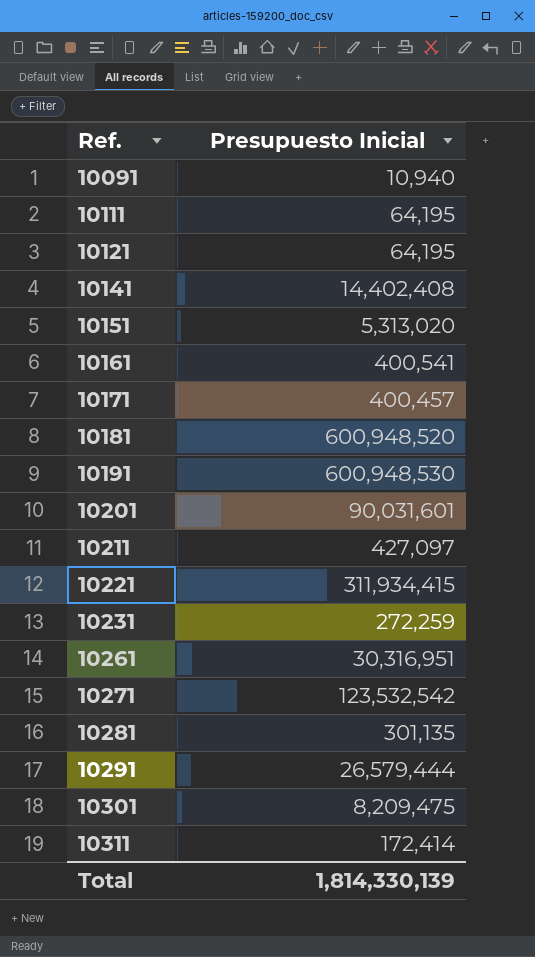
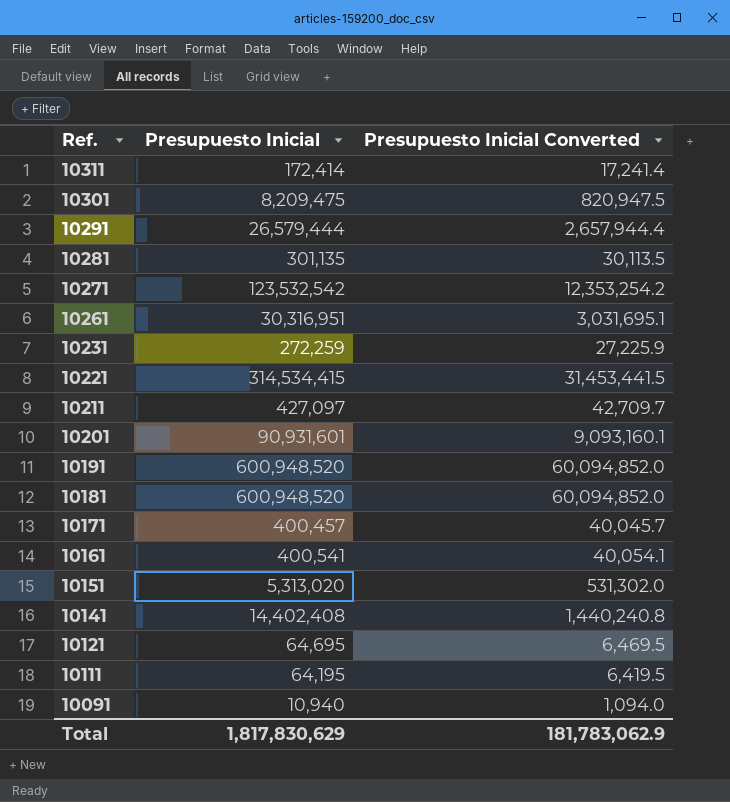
row order: Ref. ascending -> Ref. descending
column Presupuesto Inicial Converted | formula: none -> [Presupuesto Inicial] * 0.1
10221 | Presupuesto Inicial: 311,934,415 -> 314,534,415
10201 | Presupuesto Inicial: 90,031,601 -> 90,931,601
10191 | Presupuesto Inicial: 600,948,530 -> 600,948,520
10121 | Presupuesto Inicial: 64,195 -> 64,695
Total | Presupuesto Inicial: 1,814,330,139 -> 1,817,830,629

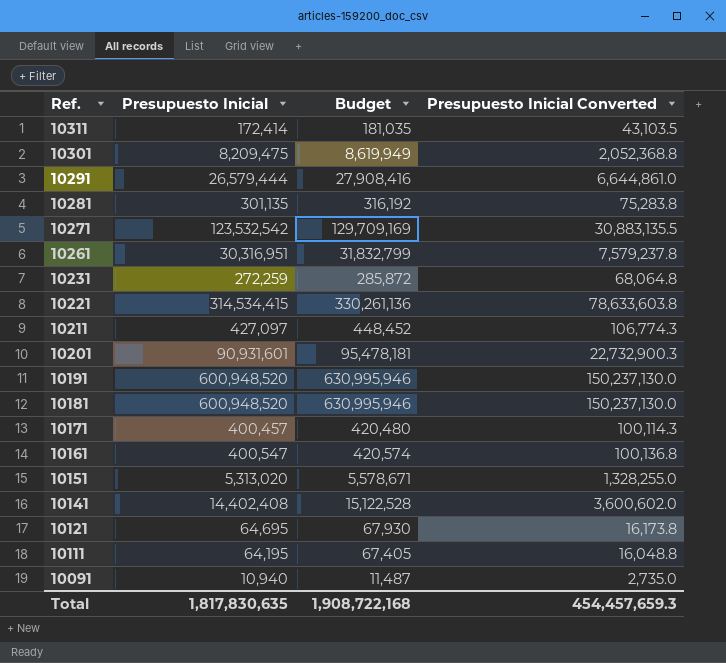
column Budget | formula: none -> [Presupuesto Inicial] * 1.05
column Presupuesto Inicial Converted | formula: [Presupuesto Inicial] * 0.1 -> [Presupuesto Inicial] * 0.25
10161 | Presupuesto Inicial: 400,541 -> 400,547
Total | Presupuesto Inicial: 1,817,830,629 -> 1,817,830,635
Total | Presupuesto Inicial Converted: 181,783,062.9 -> 454,457,659.3

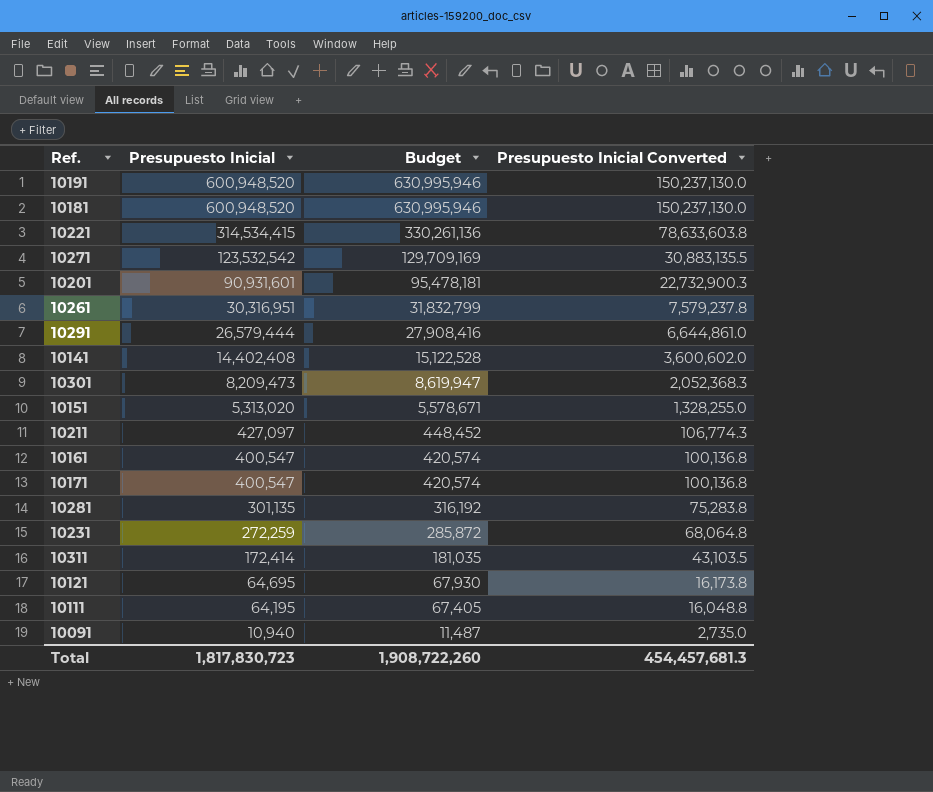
row order: Ref. descending -> Presupuesto Inicial descending
10301 | Presupuesto Inicial: 8,209,475 -> 8,209,473
10301 | Budget: 8,619,949 -> 8,619,947
10301 | Presupuesto Inicial Converted: 2,052,368.8 -> 2,052,368.3
10171 | Presupuesto Inicial: 400,457 -> 400,547
10171 | Budget: 420,480 -> 420,574
10171 | Presupuesto Inicial Converted: 100,114.3 -> 100,136.8
Total | Presupuesto Inicial: 1,817,830,635 -> 1,817,830,723
Total | Budget: 1,908,722,168 -> 1,908,722,260
Total | Presupuesto Inicial Converted: 454,457,659.3 -> 454,457,681.3

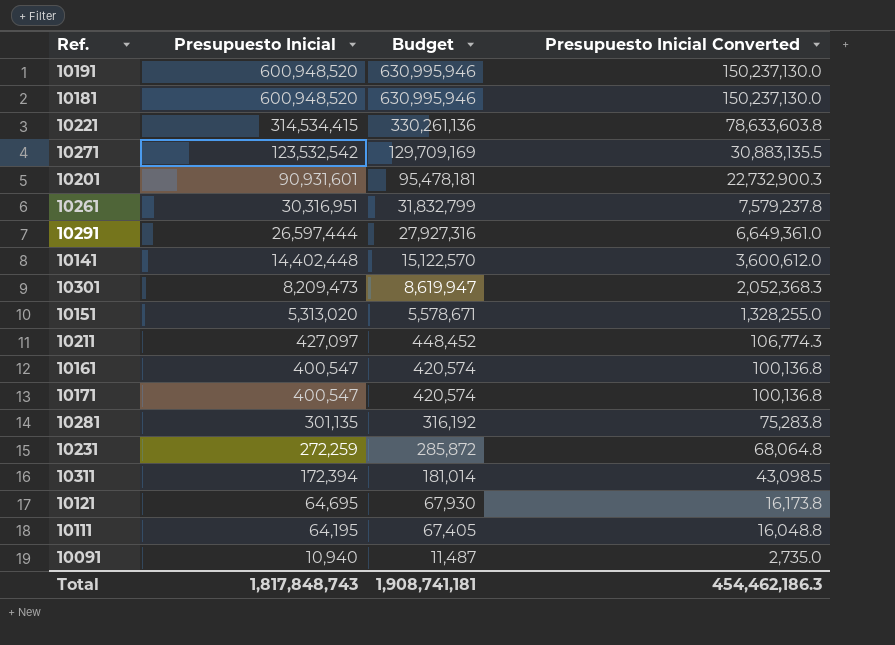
10291 | Presupuesto Inicial: 26,579,444 -> 26,597,444
10291 | Budget: 27,908,416 -> 27,927,316
10291 | Presupuesto Inicial Converted: 6,644,861.0 -> 6,649,361.0
10141 | Presupuesto Inicial: 14,402,408 -> 14,402,448
10141 | Budget: 15,122,528 -> 15,122,570
10141 | Presupuesto Inicial Converted: 3,600,602.0 -> 3,600,612.0
10311 | Presupuesto Inicial: 172,414 -> 172,394
10311 | Budget: 181,035 -> 181,014
10311 | Presupuesto Inicial Converted: 43,103.5 -> 43,098.5
Total | Presupuesto Inicial: 1,817,830,723 -> 1,817,848,743
Total | Budget: 1,908,722,260 -> 1,908,741,181
Total | Presupuesto Inicial Converted: 454,457,681.3 -> 454,462,186.3

